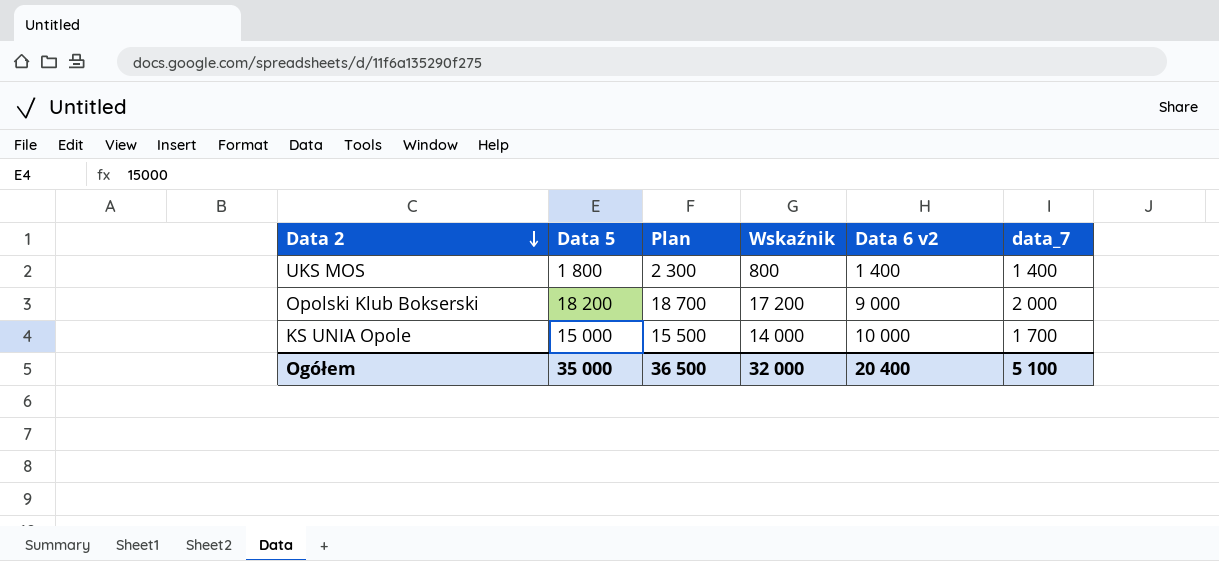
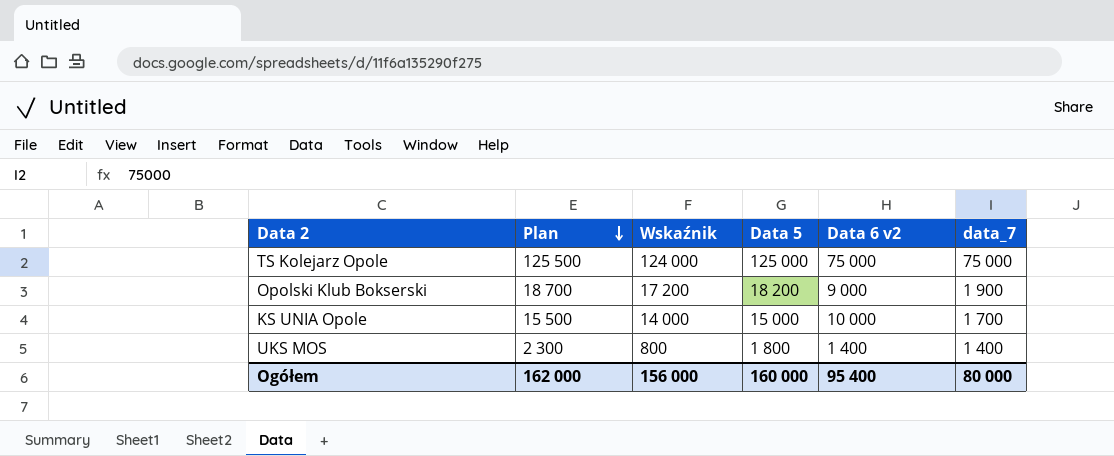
row order: Data 2 descending -> Plan descending
column Data 5 | position: 2 -> 4
row TS Kolejarz Opole: none -> 125 500 | 124 000 | 125 000 | 75 000 | 75 000
Opolski Klub Bokserski | data_7: 2 000 -> 1 900
Ogółem | Plan: 36 500 -> 162 000
Ogółem | Wskaźnik: 32 000 -> 156 000
Ogółem | Data 5: 35 000 -> 160 000
Ogółem | Data 6 v2: 20 400 -> 95 400
Ogółem | data_7: 5 100 -> 80 000

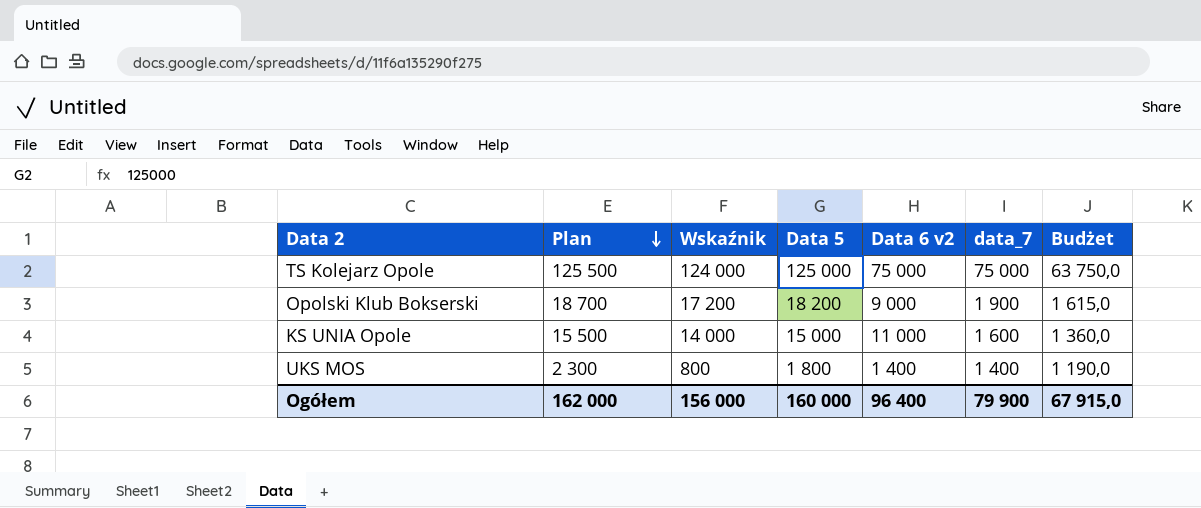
column Budżet | formula: none -> [data_7] * 0,85
KS UNIA Opole | Data 6 v2: 10 000 -> 11 000
KS UNIA Opole | data_7: 1 700 -> 1 600
Ogółem | Data 6 v2: 95 400 -> 96 400
Ogółem | data_7: 80 000 -> 79 900

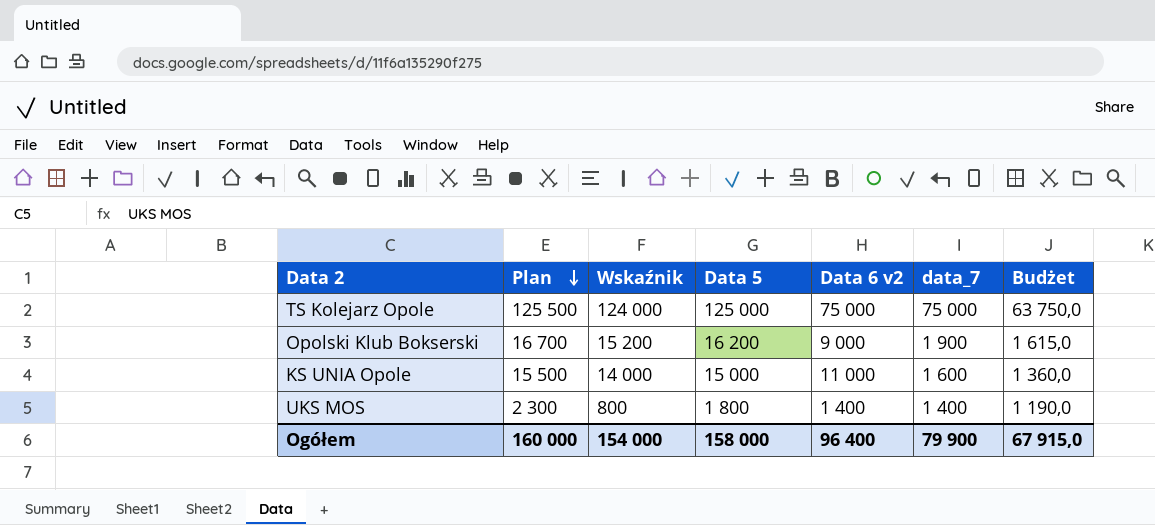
Opolski Klub Bokserski | Plan: 18 700 -> 16 700
Opolski Klub Bokserski | Wskaźnik: 17 200 -> 15 200
Opolski Klub Bokserski | Data 5: 18 200 -> 16 200
Ogółem | Plan: 162 000 -> 160 000
Ogółem | Wskaźnik: 156 000 -> 154 000
Ogółem | Data 5: 160 000 -> 158 000

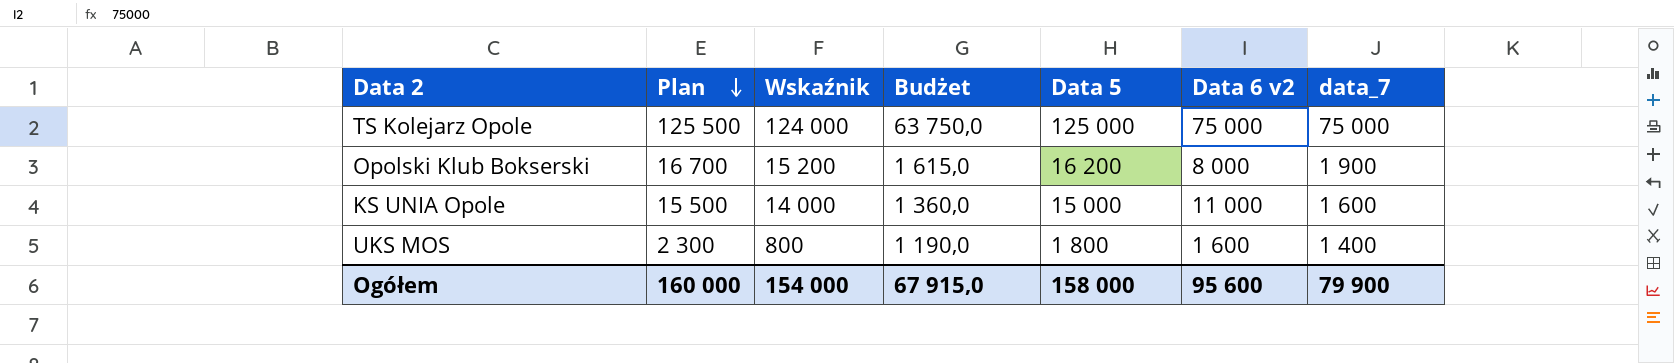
column Budżet | position: 7 -> 4
Opolski Klub Bokserski | Data 6 v2: 9 000 -> 8 000
UKS MOS | Data 6 v2: 1 400 -> 1 600
Ogółem | Data 6 v2: 96 400 -> 95 600

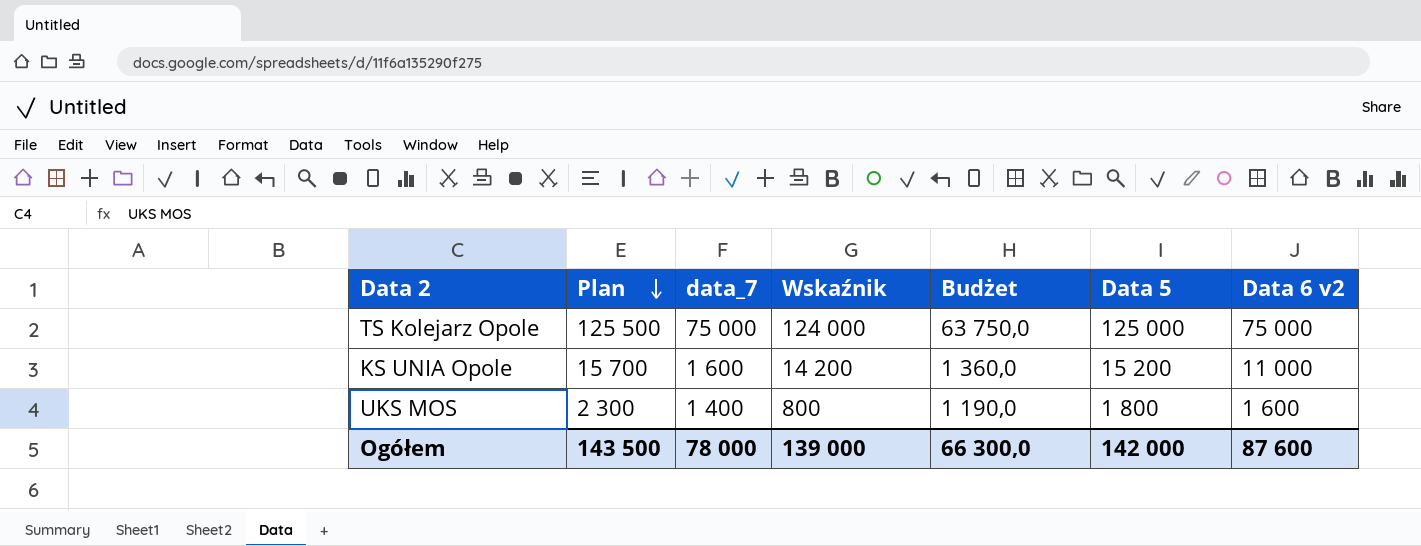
column data_7 | position: 7 -> 3
row Opolski Klub Bokserski: 16 700 | 15 200 | 1 615,0 | 16 200 | 8 000 | 1 900 -> none
KS UNIA Opole | Plan: 15 500 -> 15 700
KS UNIA Opole | Wskaźnik: 14 000 -> 14 200
KS UNIA Opole | Data 5: 15 000 -> 15 200
Ogółem | Plan: 160 000 -> 143 500
Ogółem | data_7: 79 900 -> 78 000
Ogółem | Wskaźnik: 154 000 -> 139 000
Ogółem | Budżet: 67 915,0 -> 66 300,0
Ogółem | Data 5: 158 000 -> 142 000
Ogółem | Data 6 v2: 95 600 -> 87 600

